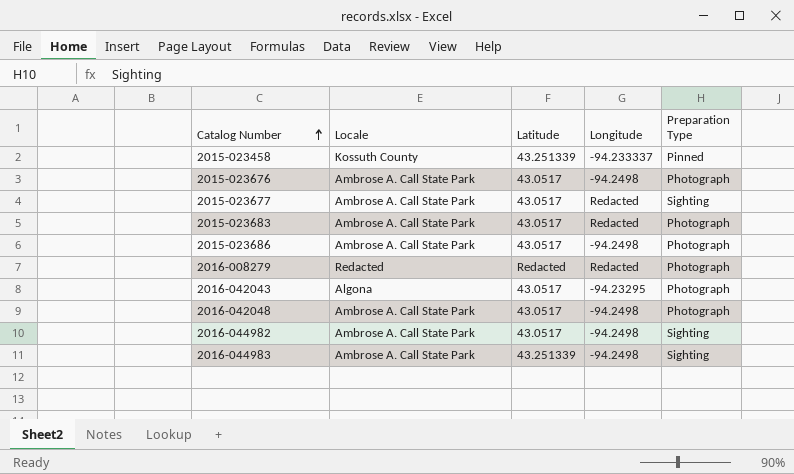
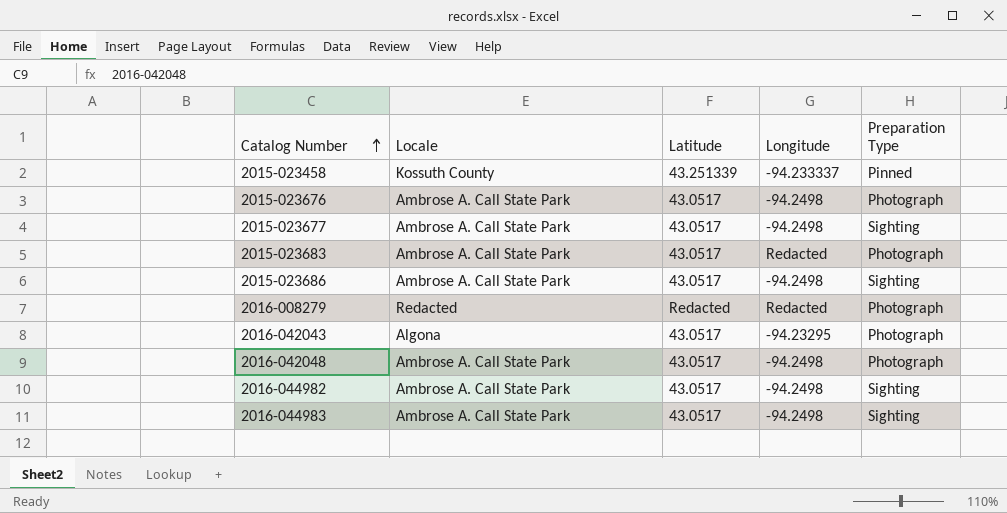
2015-023677 | Longitude: Redacted -> -94.2498
2015-023686 | Preparation Type: Photograph -> Sighting
2016-044983 | Latitude: 43.251339 -> 43.0517

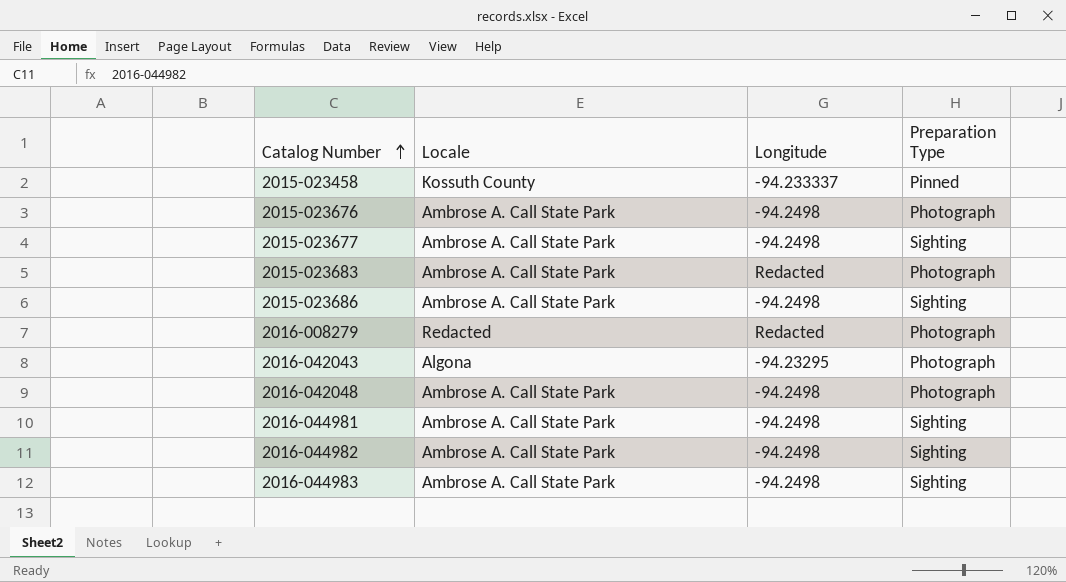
column Latitude | position: 3 -> none
row 2016-044981: none -> Ambrose A. Call State Park | -94.2498 | Sighting

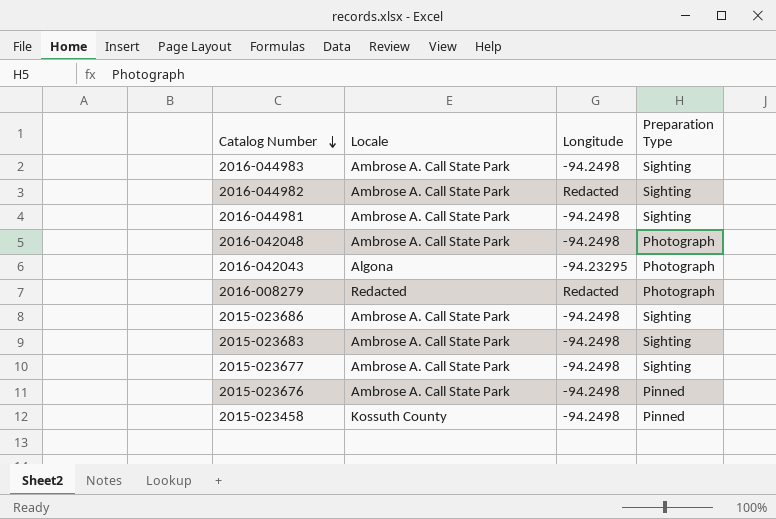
row order: Catalog Number ascending -> Catalog Number descending
2016-044982 | Longitude: -94.2498 -> Redacted
2015-023683 | Longitude: Redacted -> -94.2498
2015-023683 | Preparation Type: Photograph -> Sighting
2015-023676 | Preparation Type: Photograph -> Pinned
2015-023458 | Longitude: -94.233337 -> -94.2498

